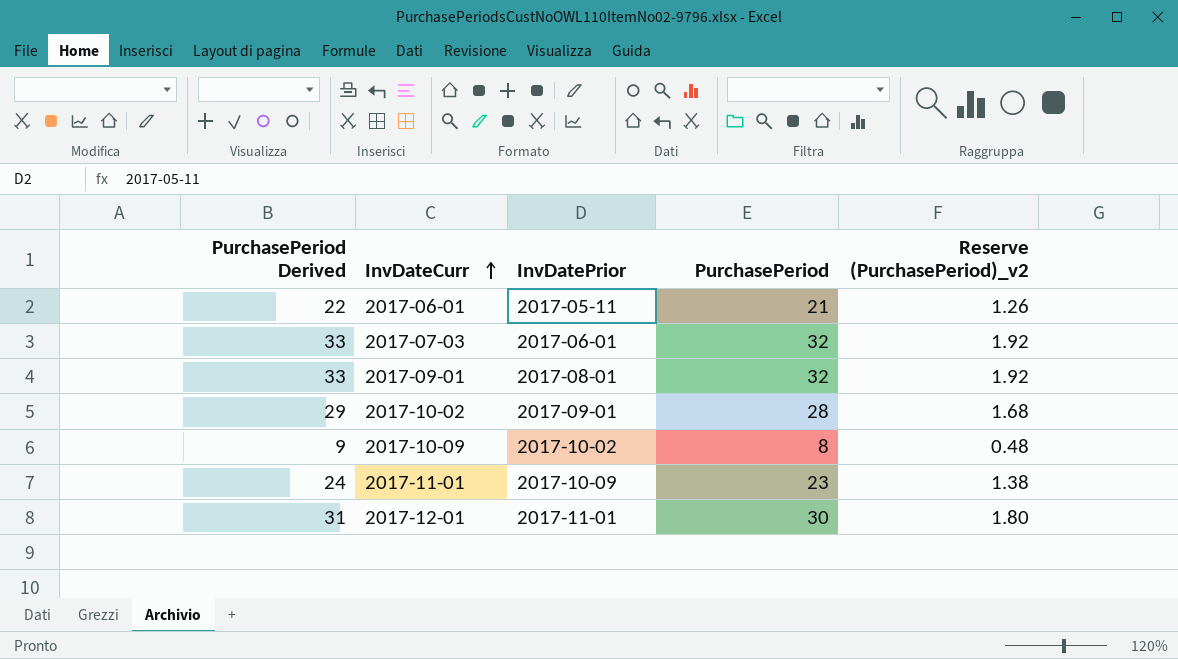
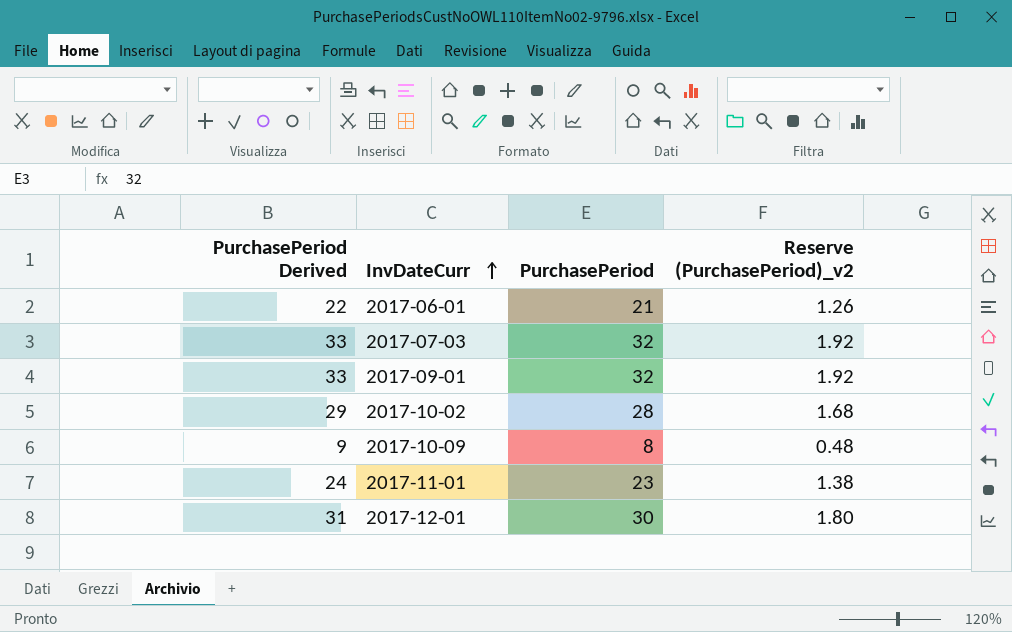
column InvDatePrior | position: 3 -> none

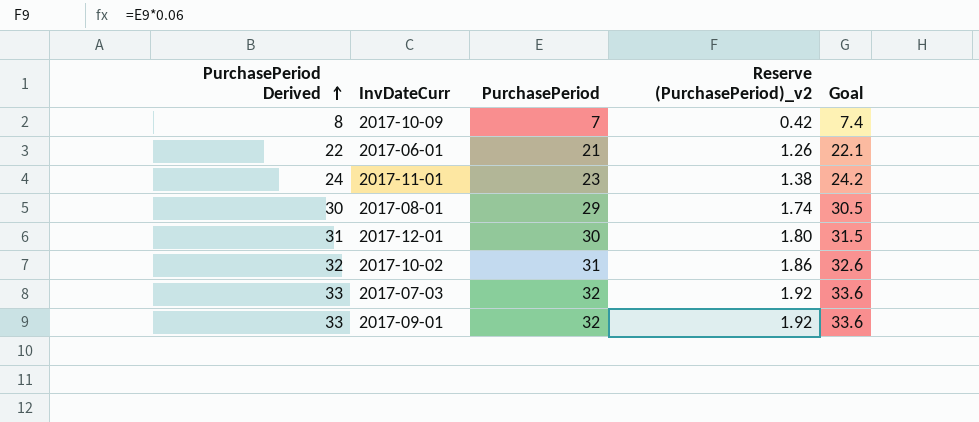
row order: InvDateCurr ascending -> PurchasePeriod Derived ascending
column Goal | formula: none -> [PurchasePeriod] * 1.05
2017-10-09 | PurchasePeriod Derived: 9 -> 8
2017-10-09 | PurchasePeriod: 8 -> 7
2017-10-09 | Reserve (PurchasePeriod)_v2: 0.48 -> 0.42
row 2017-08-01: none -> 30 | 29 | 1.74 | 30.5
2017-10-02 | PurchasePeriod Derived: 29 -> 32
2017-10-02 | PurchasePeriod: 28 -> 31
2017-10-02 | Reserve (PurchasePeriod)_v2: 1.68 -> 1.86

